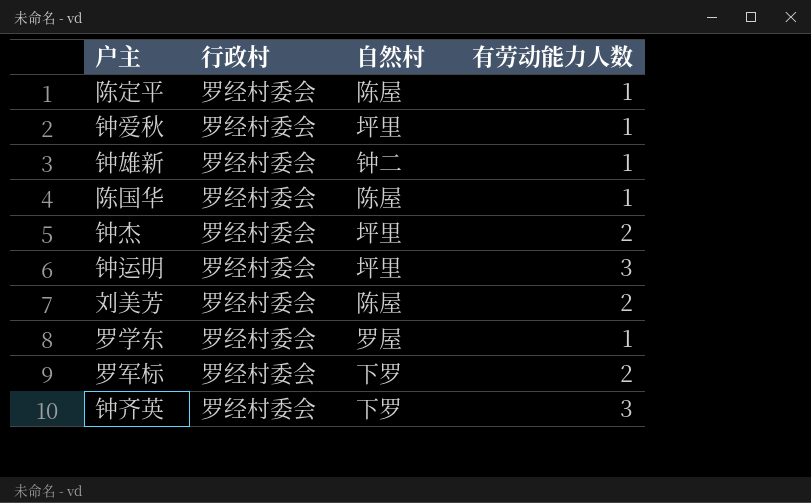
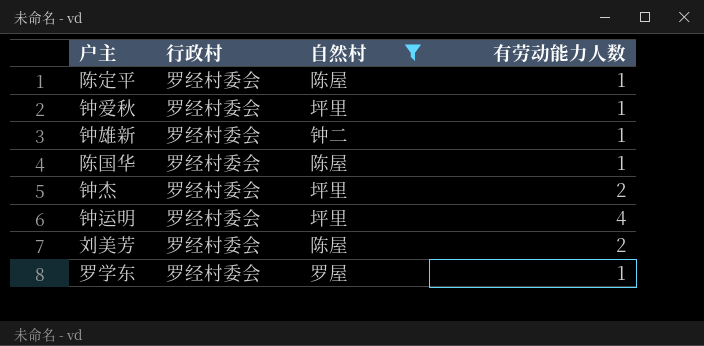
filter: none -> 自然村 != 下罗
钟运明 | 有劳动能力人数: 3 -> 4

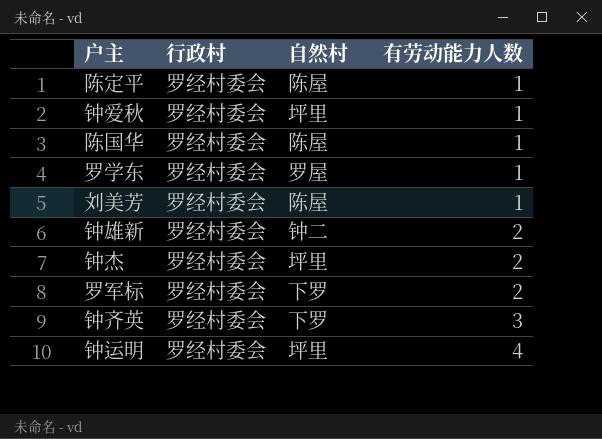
filter: 自然村 != 下罗 -> none
row order: none -> 有劳动能力人数 ascending
刘美芳 | 有劳动能力人数: 2 -> 1
钟雄新 | 有劳动能力人数: 1 -> 2

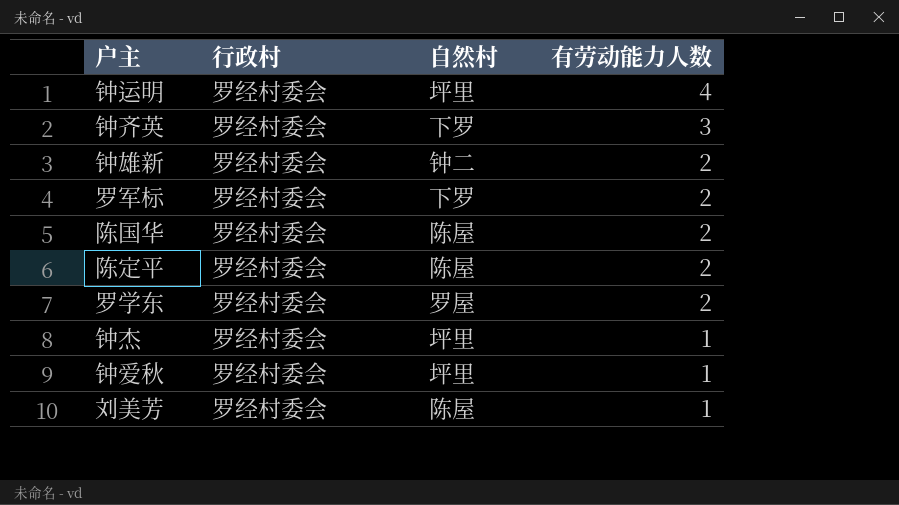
row order: 有劳动能力人数 ascending -> 有劳动能力人数 descending
陈国华 | 有劳动能力人数: 1 -> 2
陈定平 | 有劳动能力人数: 1 -> 2
罗学东 | 有劳动能力人数: 1 -> 2
钟杰 | 有劳动能力人数: 2 -> 1

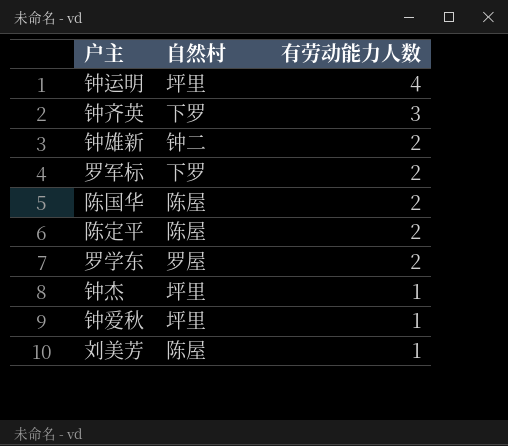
column 行政村 | position: 2 -> none

